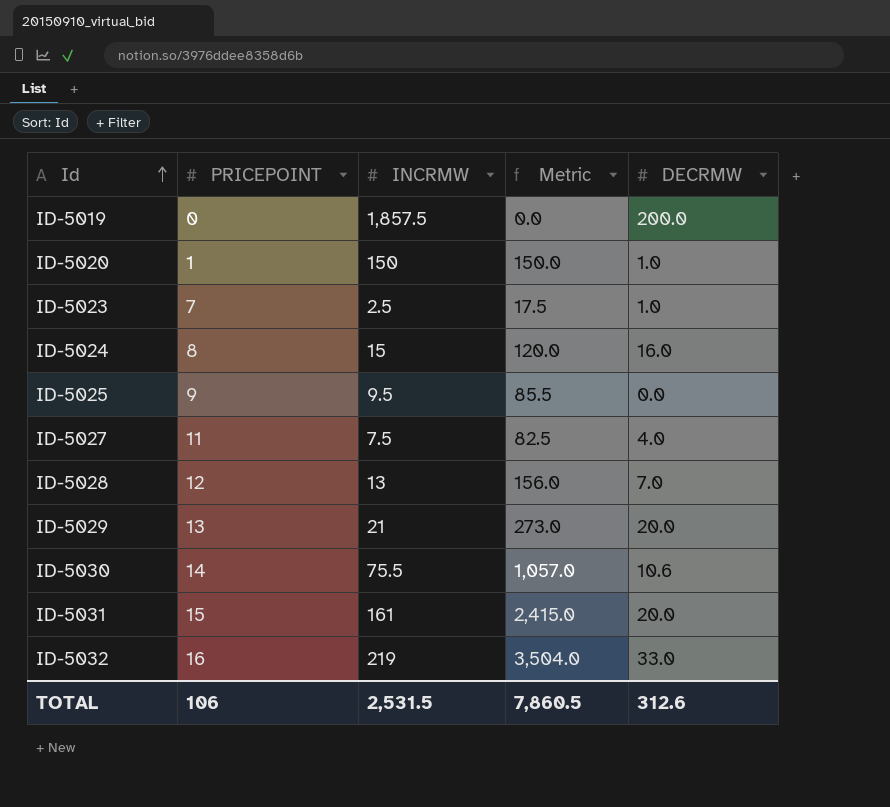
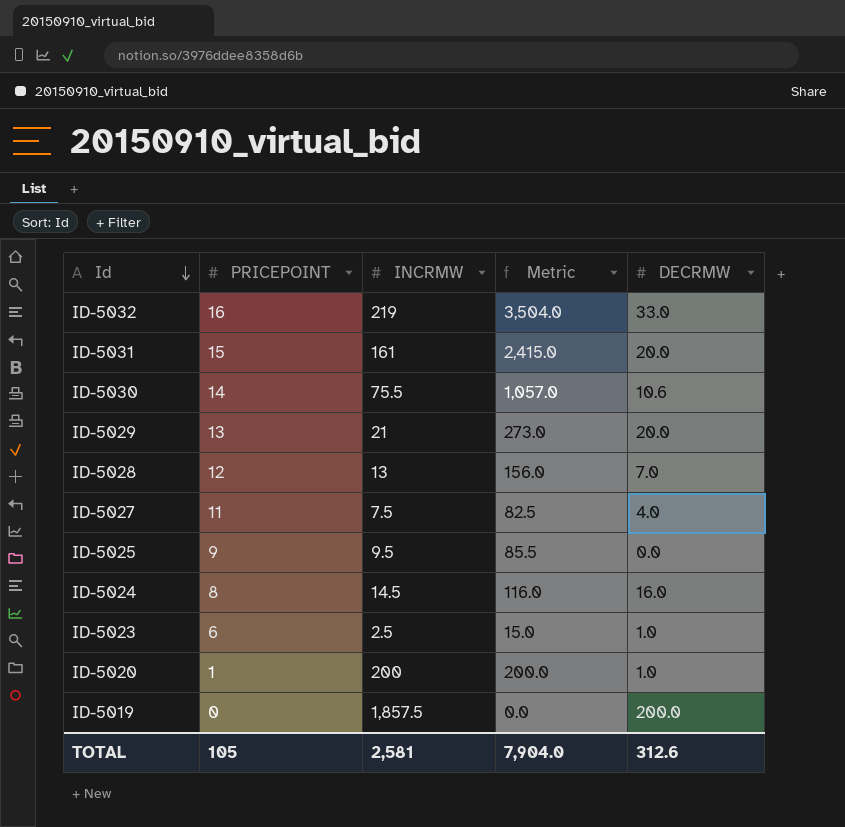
row order: Id ascending -> Id descending
ID-5024 | INCRMW: 15 -> 14.5
ID-5024 | Metric: 120.0 -> 116.0
ID-5023 | PRICEPOINT: 7 -> 6
ID-5023 | Metric: 17.5 -> 15.0
ID-5020 | INCRMW: 150 -> 200
ID-5020 | Metric: 150.0 -> 200.0
TOTAL | PRICEPOINT: 106 -> 105
TOTAL | INCRMW: 2,531.5 -> 2,581
TOTAL | Metric: 7,860.5 -> 7,904.0

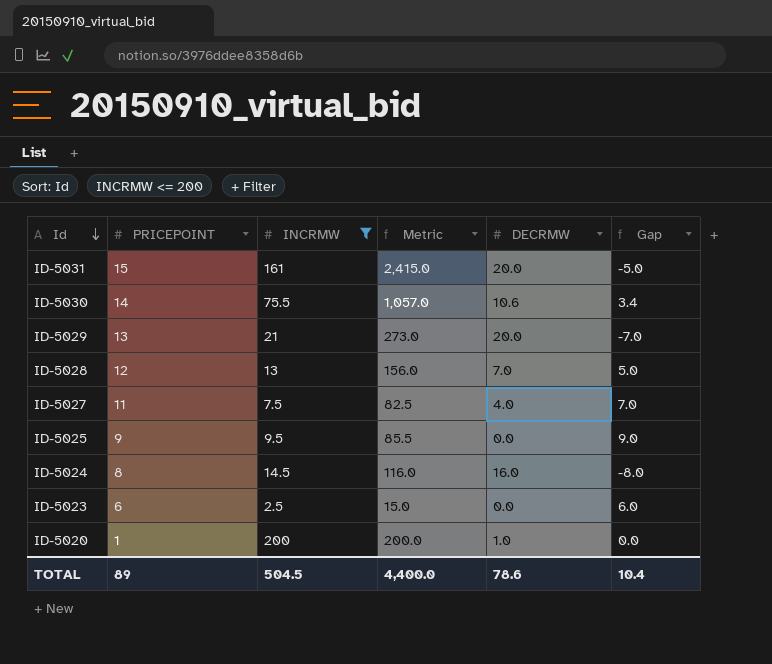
filter: none -> INCRMW <= 200
column Gap | formula: none -> [PRICEPOINT] - [DECRMW]
ID-5023 | DECRMW: 1.0 -> 0.0
TOTAL | PRICEPOINT: 105 -> 89
TOTAL | INCRMW: 2,581 -> 504.5
TOTAL | Metric: 7,904.0 -> 4,400.0
TOTAL | DECRMW: 312.6 -> 78.6

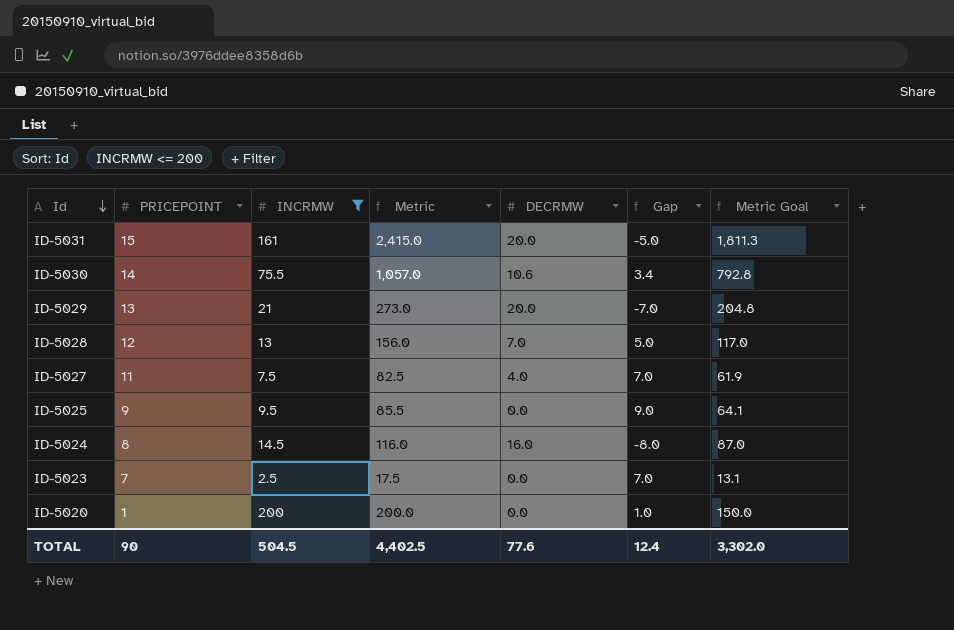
column Metric Goal | formula: none -> [Metric] * 0.75
ID-5023 | PRICEPOINT: 6 -> 7
ID-5023 | Metric: 15.0 -> 17.5
ID-5023 | Gap: 6.0 -> 7.0
ID-5020 | DECRMW: 1.0 -> 0.0
ID-5020 | Gap: 0.0 -> 1.0
TOTAL | PRICEPOINT: 89 -> 90
TOTAL | Metric: 4,400.0 -> 4,402.5
TOTAL | DECRMW: 78.6 -> 77.6
TOTAL | Gap: 10.4 -> 12.4

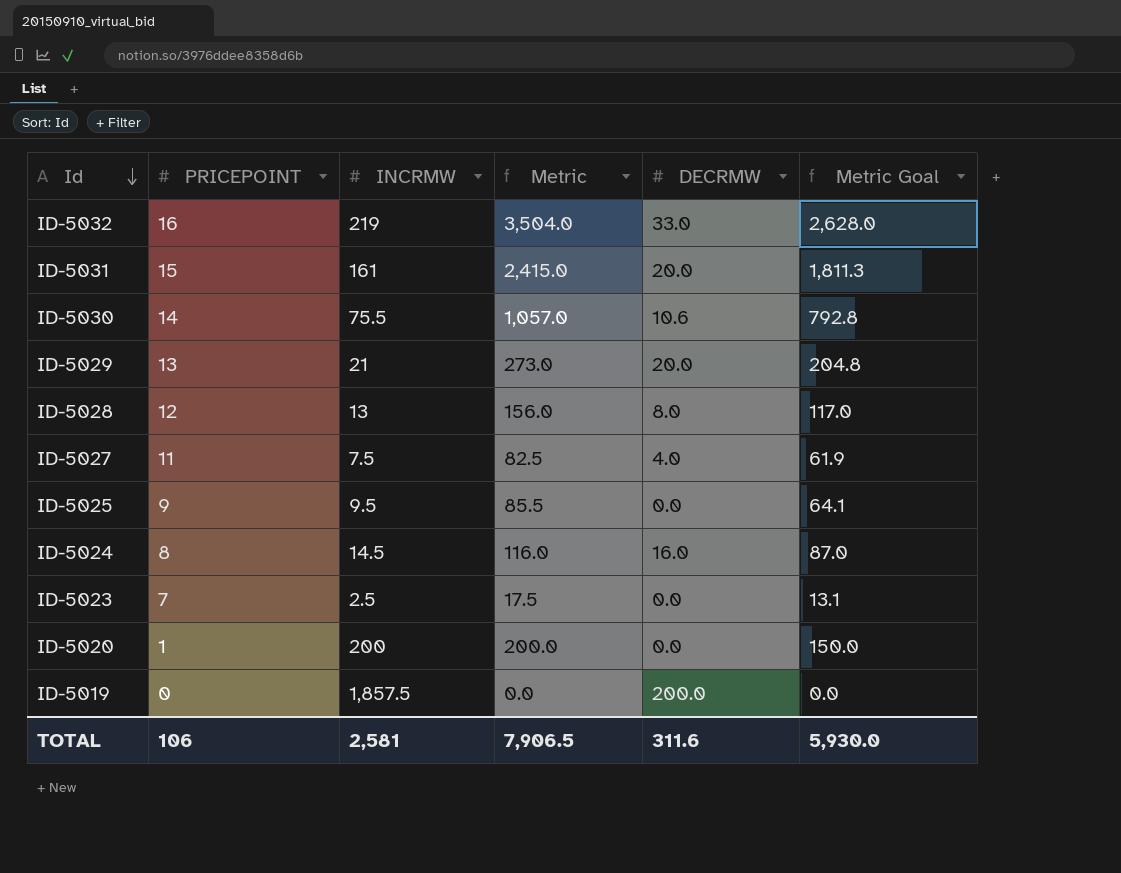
filter: INCRMW <= 200 -> none
column Gap | formula: [PRICEPOINT] - [DECRMW] -> none
ID-5028 | DECRMW: 7.0 -> 8.0
TOTAL | PRICEPOINT: 90 -> 106
TOTAL | INCRMW: 504.5 -> 2,581
TOTAL | Metric: 4,402.5 -> 7,906.5
TOTAL | DECRMW: 77.6 -> 311.6
TOTAL | Metric Goal: 3,302.0 -> 5,930.0

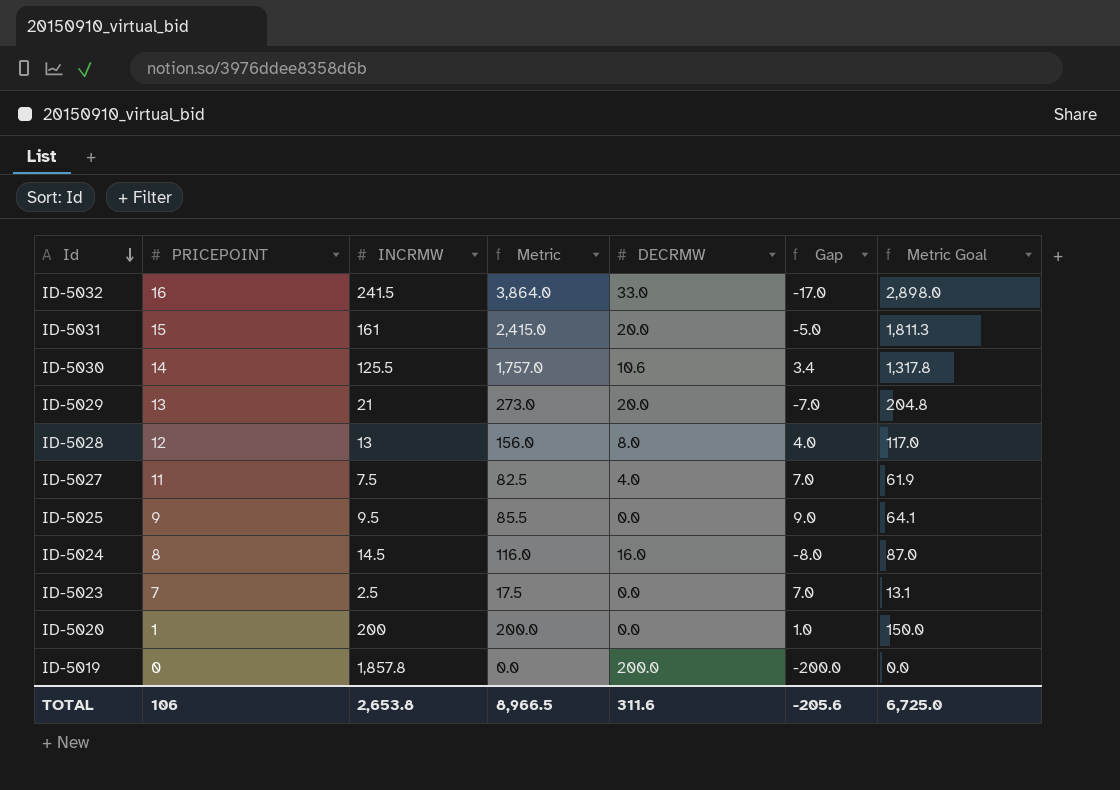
column Gap | formula: none -> [PRICEPOINT] - [DECRMW]
ID-5032 | INCRMW: 219 -> 241.5
ID-5032 | Metric: 3,504.0 -> 3,864.0
ID-5032 | Metric Goal: 2,628.0 -> 2,898.0
ID-5030 | INCRMW: 75.5 -> 125.5
ID-5030 | Metric: 1,057.0 -> 1,757.0
ID-5030 | Metric Goal: 792.8 -> 1,317.8
ID-5019 | INCRMW: 1,857.5 -> 1,857.8
TOTAL | INCRMW: 2,581 -> 2,653.8
TOTAL | Metric: 7,906.5 -> 8,966.5
TOTAL | Metric Goal: 5,930.0 -> 6,725.0

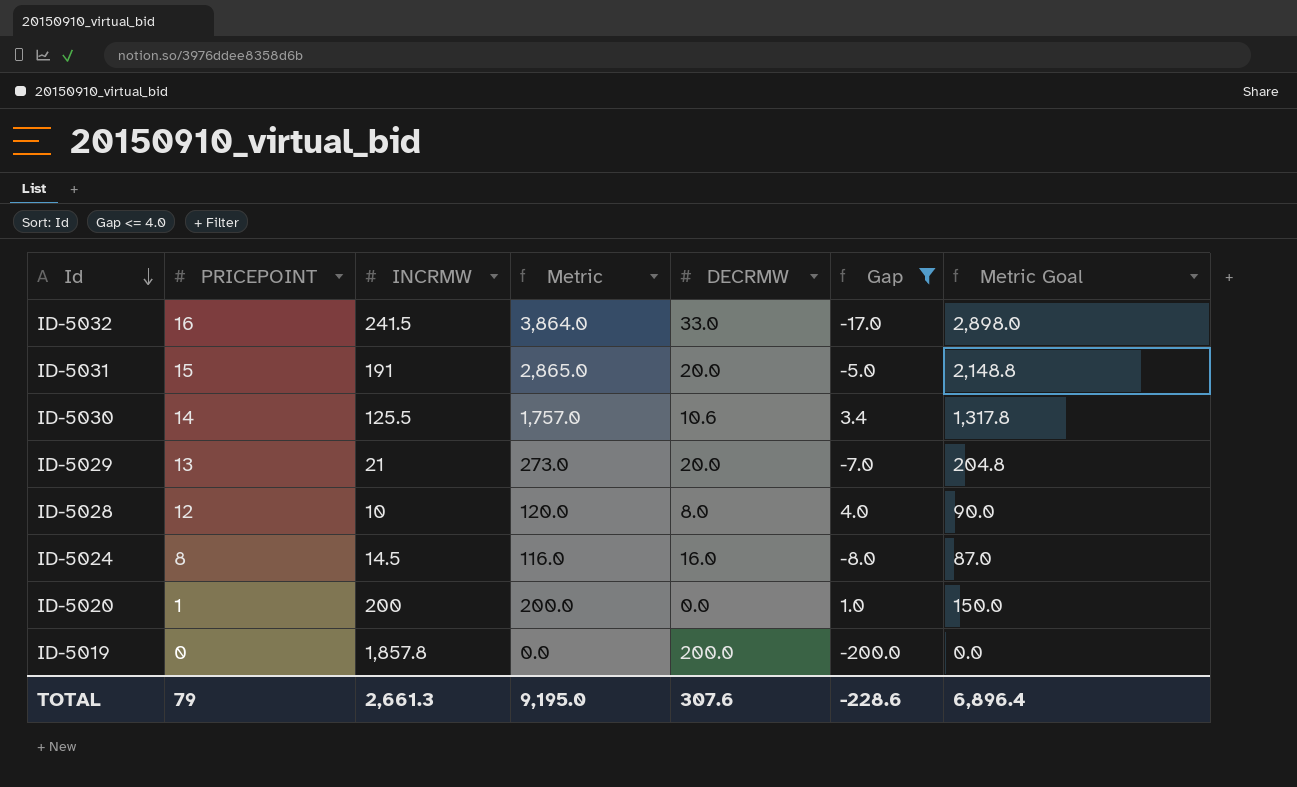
filter: none -> Gap <= 4.0
ID-5031 | INCRMW: 161 -> 191
ID-5031 | Metric: 2,415.0 -> 2,865.0
ID-5031 | Metric Goal: 1,811.3 -> 2,148.8
ID-5028 | INCRMW: 13 -> 10
ID-5028 | Metric: 156.0 -> 120.0
ID-5028 | Metric Goal: 117.0 -> 90.0
TOTAL | PRICEPOINT: 106 -> 79
TOTAL | INCRMW: 2,653.8 -> 2,661.3
TOTAL | Metric: 8,966.5 -> 9,195.0
TOTAL | DECRMW: 311.6 -> 307.6
TOTAL | Gap: -205.6 -> -228.6
TOTAL | Metric Goal: 6,725.0 -> 6,896.4

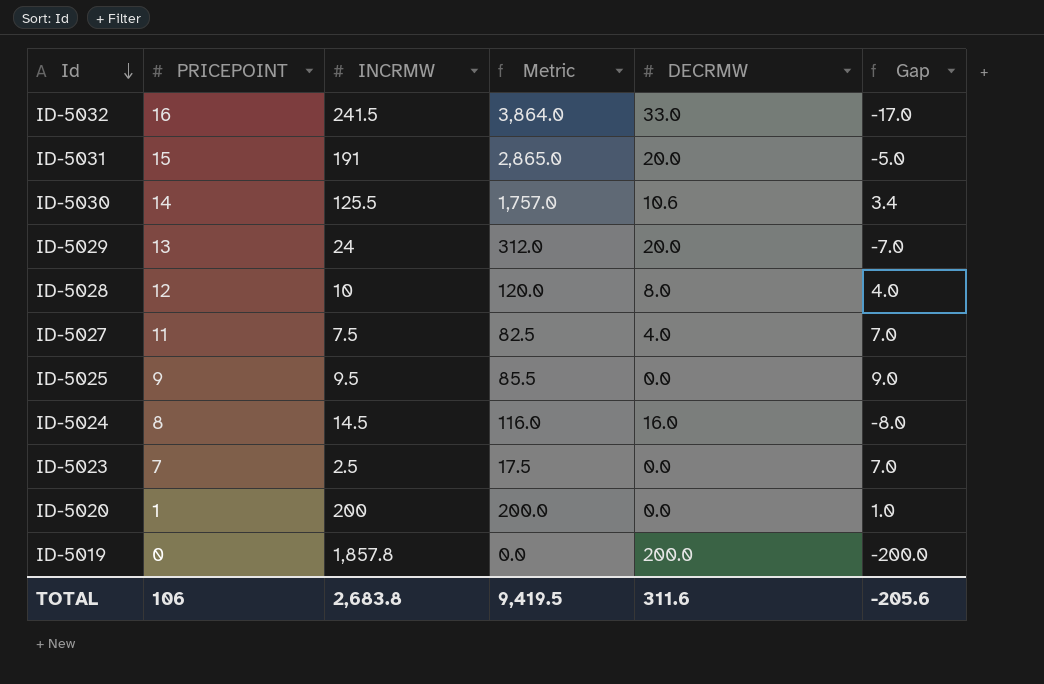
filter: Gap <= 4.0 -> none
column Metric Goal | formula: [Metric] * 0.75 -> none
ID-5029 | INCRMW: 21 -> 24
ID-5029 | Metric: 273.0 -> 312.0
TOTAL | PRICEPOINT: 79 -> 106
TOTAL | INCRMW: 2,661.3 -> 2,683.8
TOTAL | Metric: 9,195.0 -> 9,419.5
TOTAL | DECRMW: 307.6 -> 311.6
TOTAL | Gap: -228.6 -> -205.6

